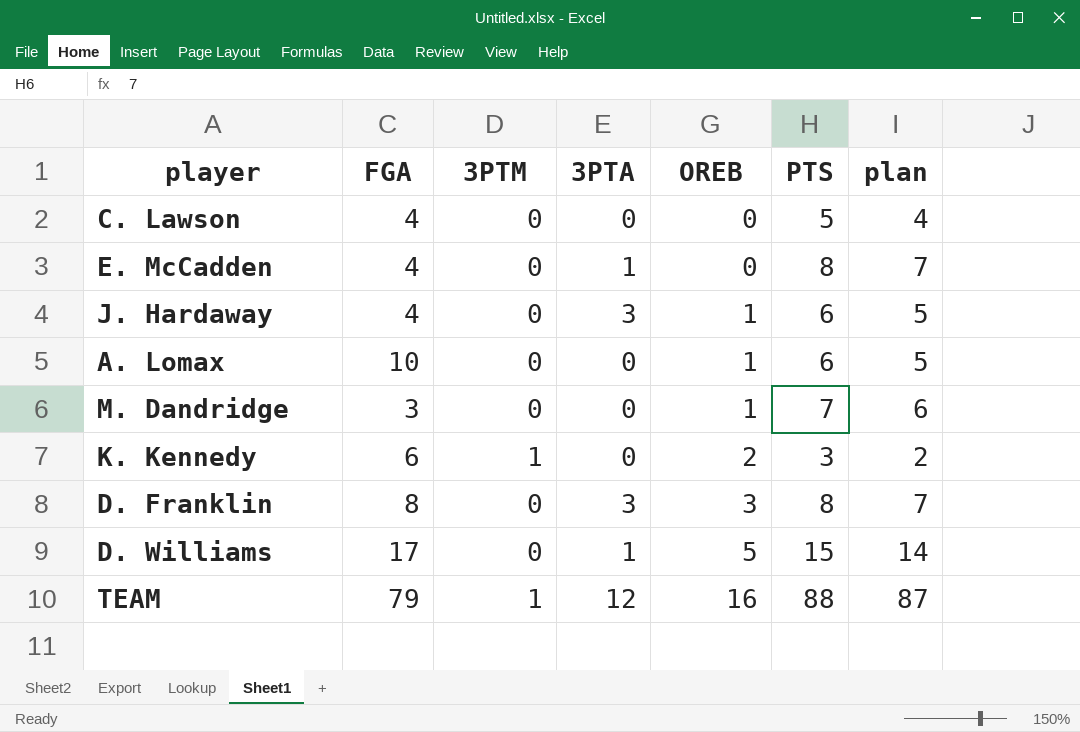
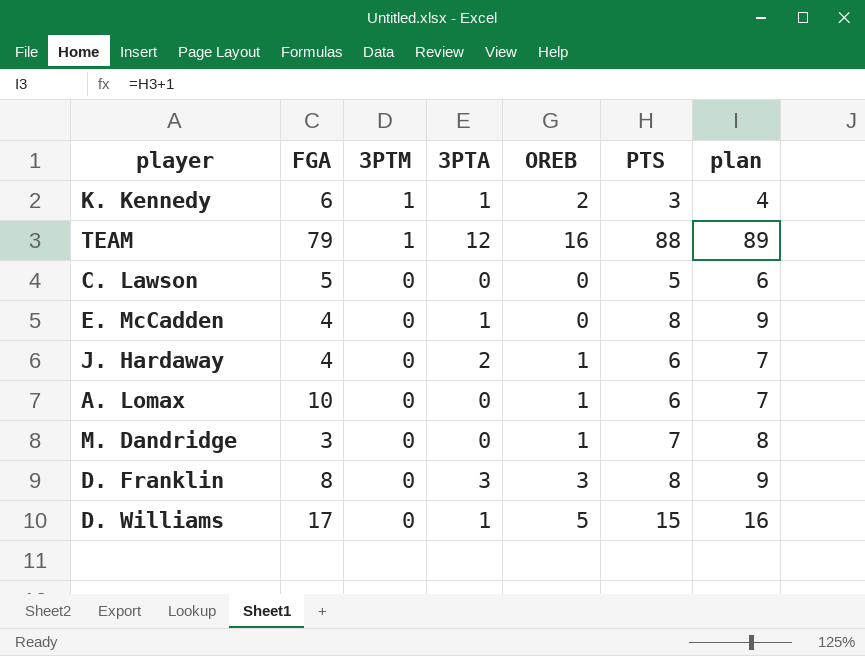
row order: OREB ascending -> 3PTM descending
column plan | formula: [PTS] - 1 -> [PTS] + 1
K. Kennedy | 3PTA: 0 -> 1
C. Lawson | FGA: 4 -> 5
J. Hardaway | 3PTA: 3 -> 2

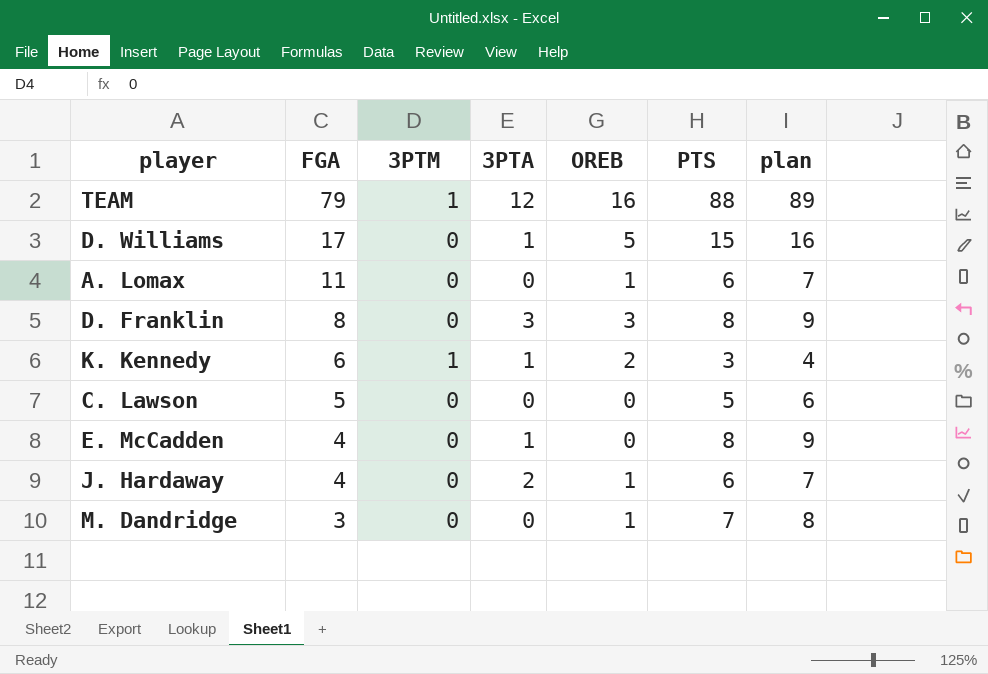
row order: 3PTM descending -> FGA descending
A. Lomax | FGA: 10 -> 11

